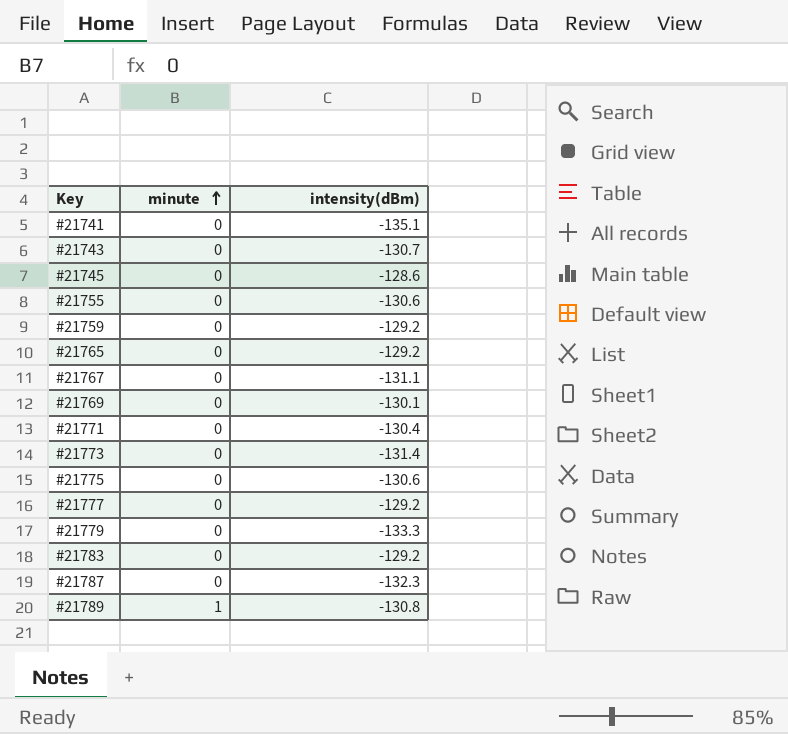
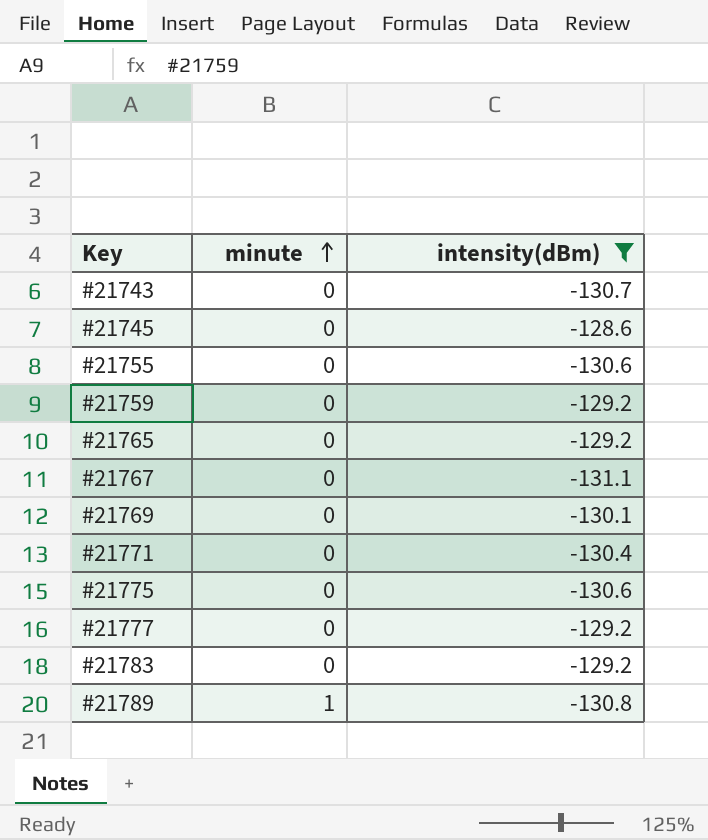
filter: none -> intensity(dBm) >= -131.1

